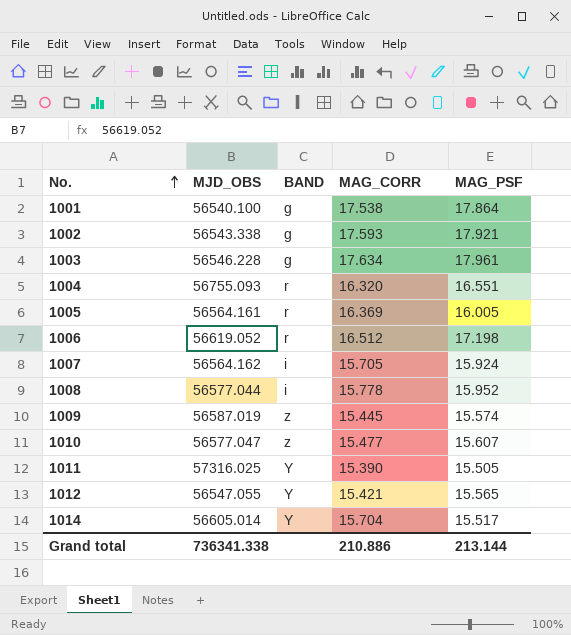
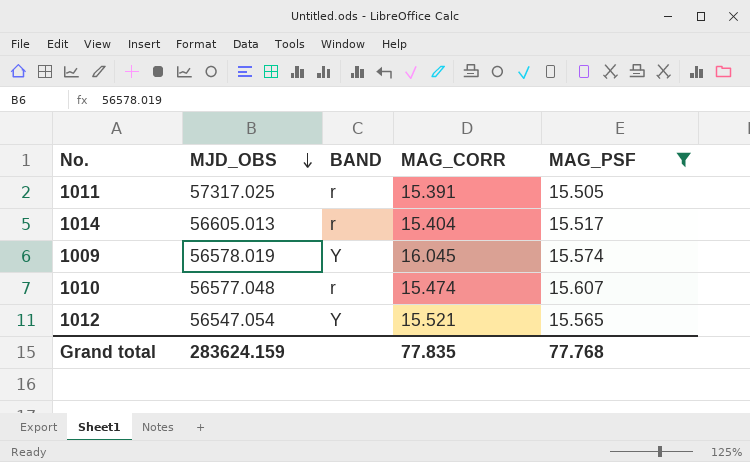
filter: none -> MAG_PSF <= 15.607
row order: No. ascending -> MJD_OBS descending
1011 | MJD_OBS: 57316.025 -> 57317.025
1011 | BAND: Y -> r
1011 | MAG_CORR: 15.390 -> 15.391
1014 | MJD_OBS: 56605.014 -> 56605.013
1014 | BAND: Y -> r
1014 | MAG_CORR: 15.704 -> 15.404
1009 | MJD_OBS: 56587.019 -> 56578.019
1009 | BAND: z -> Y
1009 | MAG_CORR: 15.445 -> 16.045
1010 | MJD_OBS: 56577.047 -> 56577.048
1010 | BAND: z -> r
1010 | MAG_CORR: 15.477 -> 15.474
1012 | MJD_OBS: 56547.055 -> 56547.054
1012 | MAG_CORR: 15.421 -> 15.521
Grand total | MJD_OBS: 736341.338 -> 283624.159
Grand total | MAG_CORR: 210.886 -> 77.835
Grand total | MAG_PSF: 213.144 -> 77.768

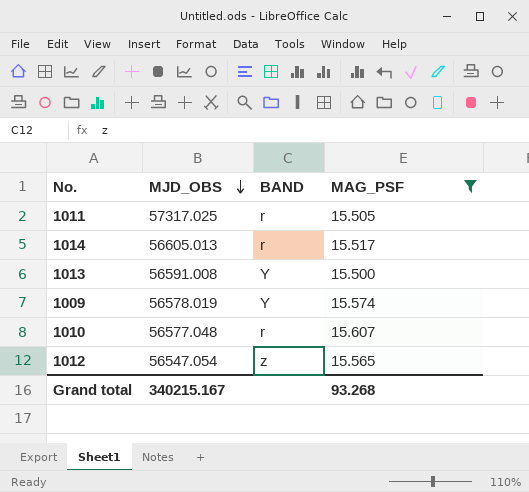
column MAG_CORR | position: 4 -> none
row 1013: none -> 56591.008 | Y | 15.500
1012 | BAND: Y -> z
Grand total | MJD_OBS: 283624.159 -> 340215.167
Grand total | MAG_PSF: 77.768 -> 93.268

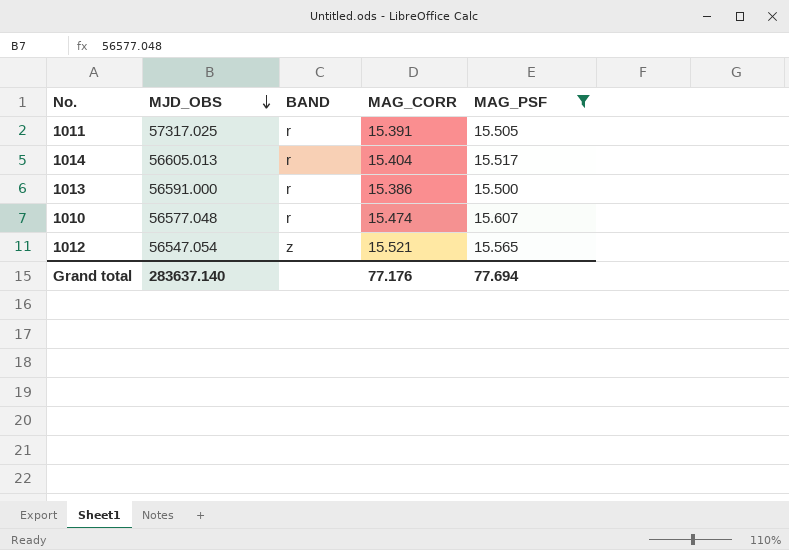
column MAG_CORR | position: none -> 4
row 1009: 56578.019 | Y | 15.574 -> none
1013 | MJD_OBS: 56591.008 -> 56591.000
1013 | BAND: Y -> r
Grand total | MJD_OBS: 340215.167 -> 283637.140
Grand total | MAG_PSF: 93.268 -> 77.694

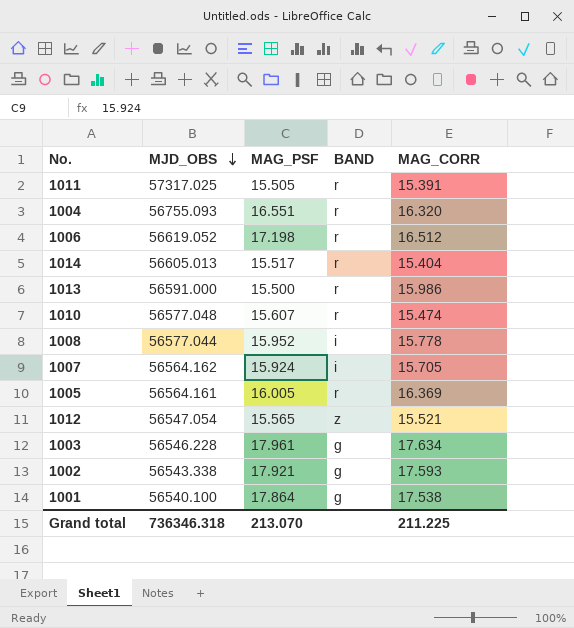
filter: MAG_PSF <= 15.607 -> none
column MAG_PSF | position: 5 -> 3
1013 | MAG_CORR: 15.386 -> 15.986
Grand total | MJD_OBS: 283637.140 -> 736346.318
Grand total | MAG_PSF: 77.694 -> 213.070
Grand total | MAG_CORR: 77.176 -> 211.225

